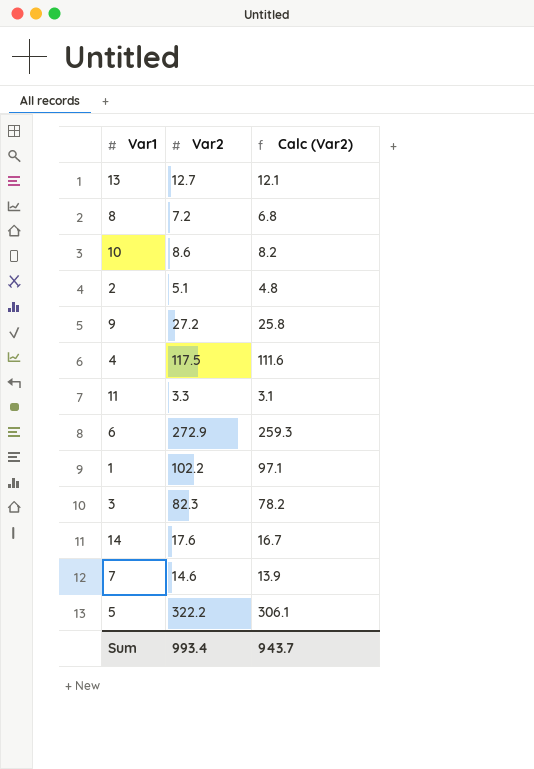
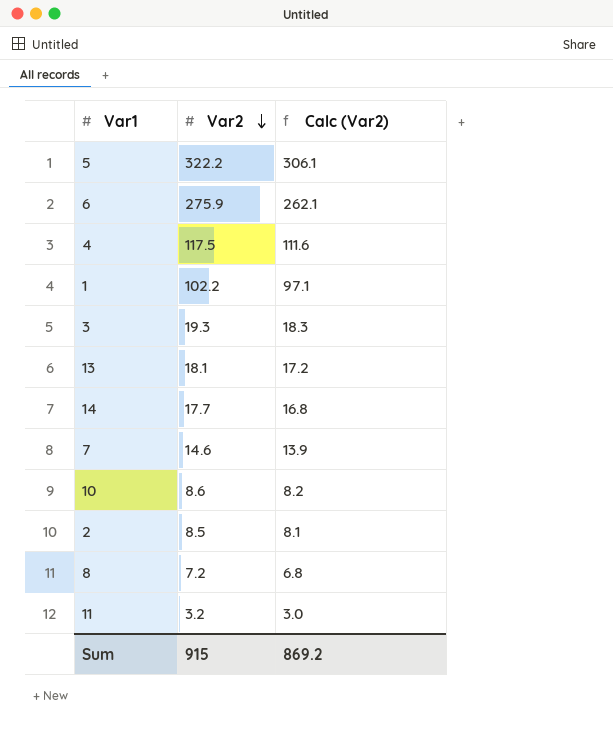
row order: none -> Var2 descending
row 9: 27.2 | 25.8 -> none
6 | Var2: 272.9 -> 275.9
6 | Calc (Var2): 259.3 -> 262.1
3 | Var2: 82.3 -> 19.3
3 | Calc (Var2): 78.2 -> 18.3
13 | Var2: 12.7 -> 18.1
13 | Calc (Var2): 12.1 -> 17.2
14 | Var2: 17.6 -> 17.7
14 | Calc (Var2): 16.7 -> 16.8
2 | Var2: 5.1 -> 8.5
2 | Calc (Var2): 4.8 -> 8.1
11 | Var2: 3.3 -> 3.2
11 | Calc (Var2): 3.1 -> 3.0
Sum | Var2: 993.4 -> 915
Sum | Calc (Var2): 943.7 -> 869.2

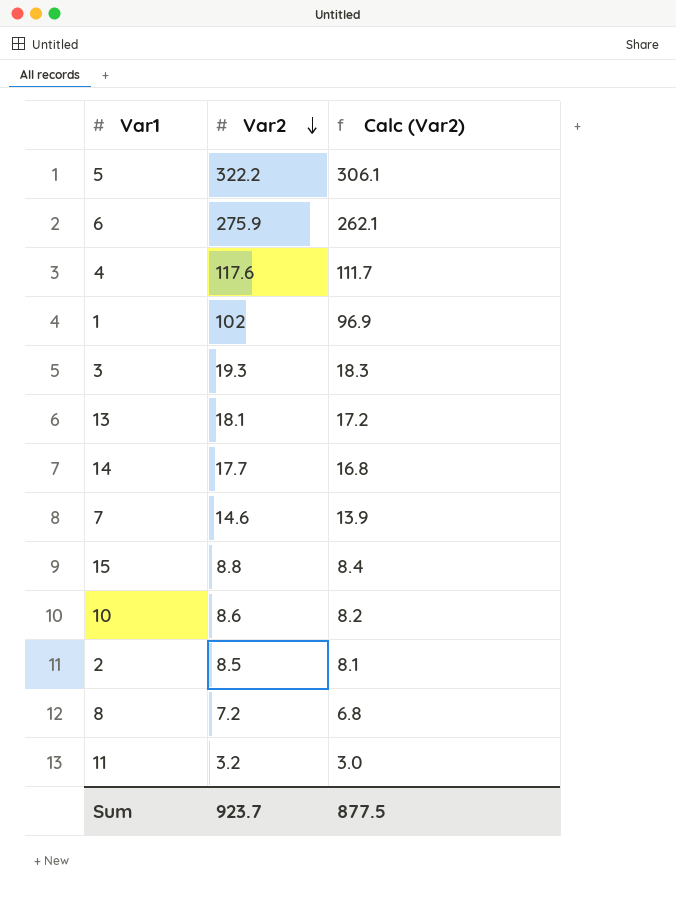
4 | Var2: 117.5 -> 117.6
4 | Calc (Var2): 111.6 -> 111.7
1 | Var2: 102.2 -> 102
1 | Calc (Var2): 97.1 -> 96.9
row 15: none -> 8.8 | 8.4
Sum | Var2: 915 -> 923.7
Sum | Calc (Var2): 869.2 -> 877.5

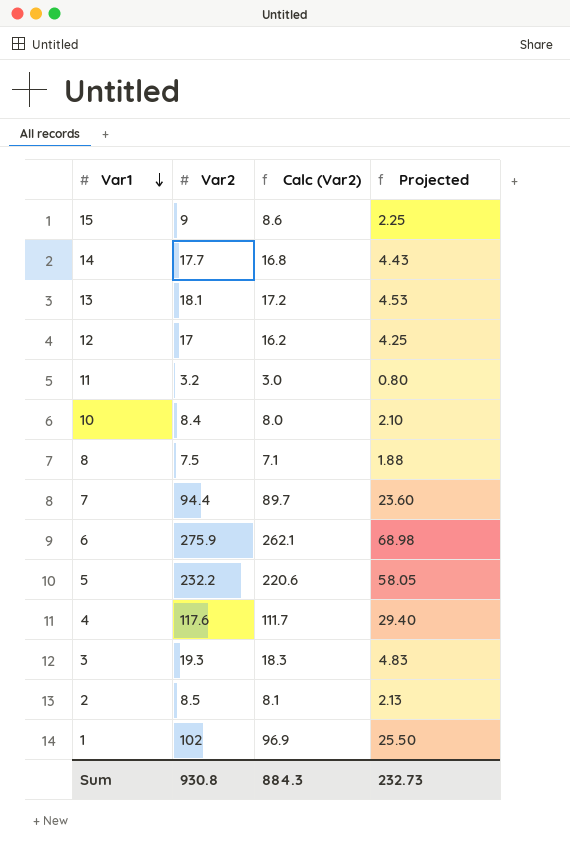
row order: Var2 descending -> Var1 descending
column Projected | formula: none -> [Var2] * 0.25
15 | Var2: 8.8 -> 9
15 | Calc (Var2): 8.4 -> 8.6
row 12: none -> 17 | 16.2 | 4.25
10 | Var2: 8.6 -> 8.4
10 | Calc (Var2): 8.2 -> 8.0
8 | Var2: 7.2 -> 7.5
8 | Calc (Var2): 6.8 -> 7.1
7 | Var2: 14.6 -> 94.4
7 | Calc (Var2): 13.9 -> 89.7
5 | Var2: 322.2 -> 232.2
5 | Calc (Var2): 306.1 -> 220.6
Sum | Var2: 923.7 -> 930.8
Sum | Calc (Var2): 877.5 -> 884.3

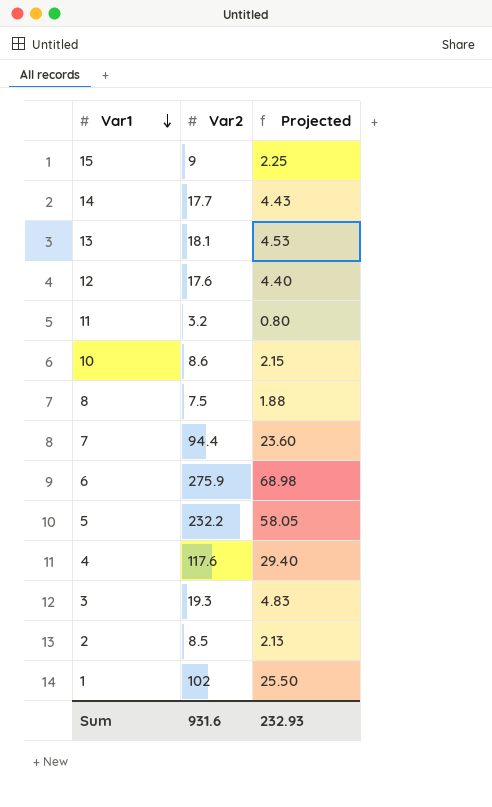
column Calc (Var2) | formula: [Var2] * 0.95 -> none
12 | Var2: 17 -> 17.6
12 | Projected: 4.25 -> 4.40
10 | Var2: 8.4 -> 8.6
10 | Projected: 2.10 -> 2.15
Sum | Var2: 930.8 -> 931.6
Sum | Projected: 232.73 -> 232.93

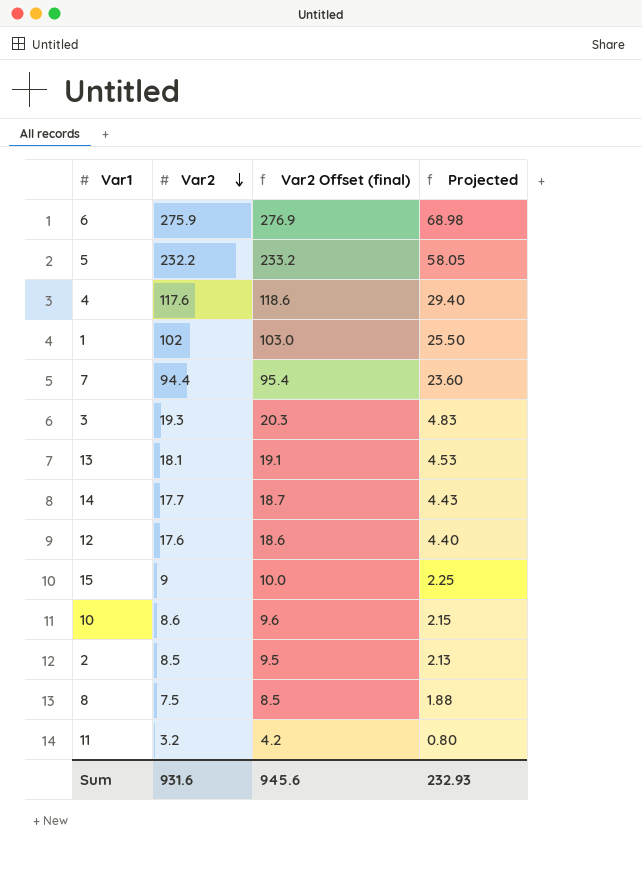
row order: Var1 descending -> Var2 descending
column Var2 Offset (final) | formula: none -> [Var2] + 1

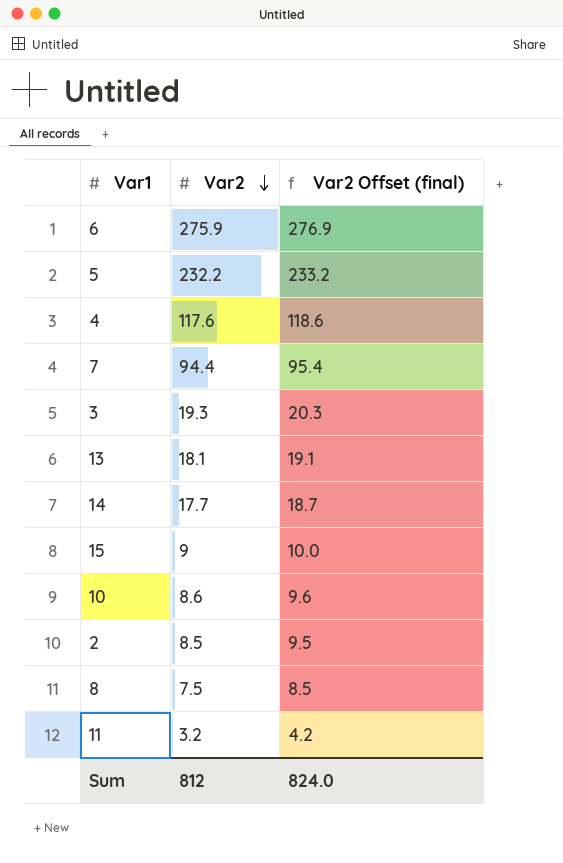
column Projected | formula: [Var2] * 0.25 -> none
row 1: 102 | 103.0 | 25.50 -> none
row 12: 17.6 | 18.6 | 4.40 -> none
Sum | Var2: 931.6 -> 812
Sum | Var2 Offset (final): 945.6 -> 824.0

